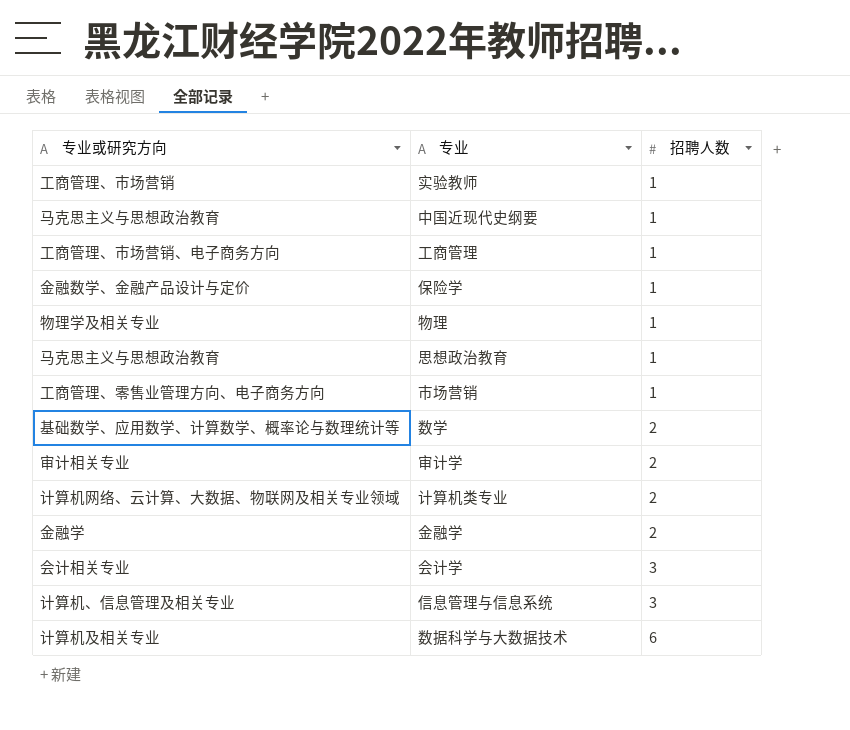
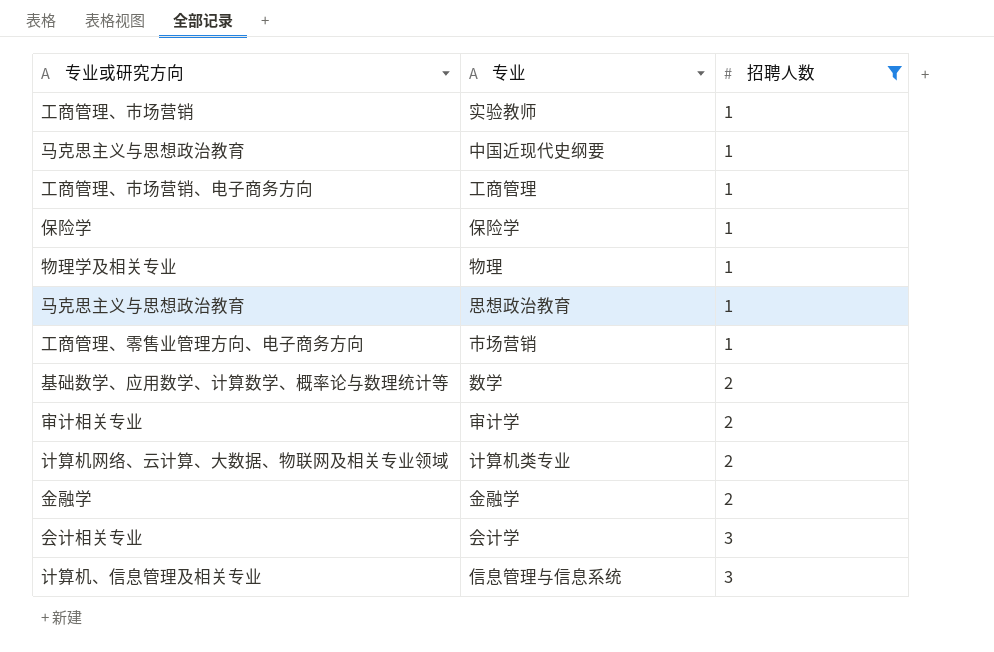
filter: none -> 招聘人数 != 6
保险学 | 专业或研究方向: 金融数学、金融产品设计与定价 -> 保险学

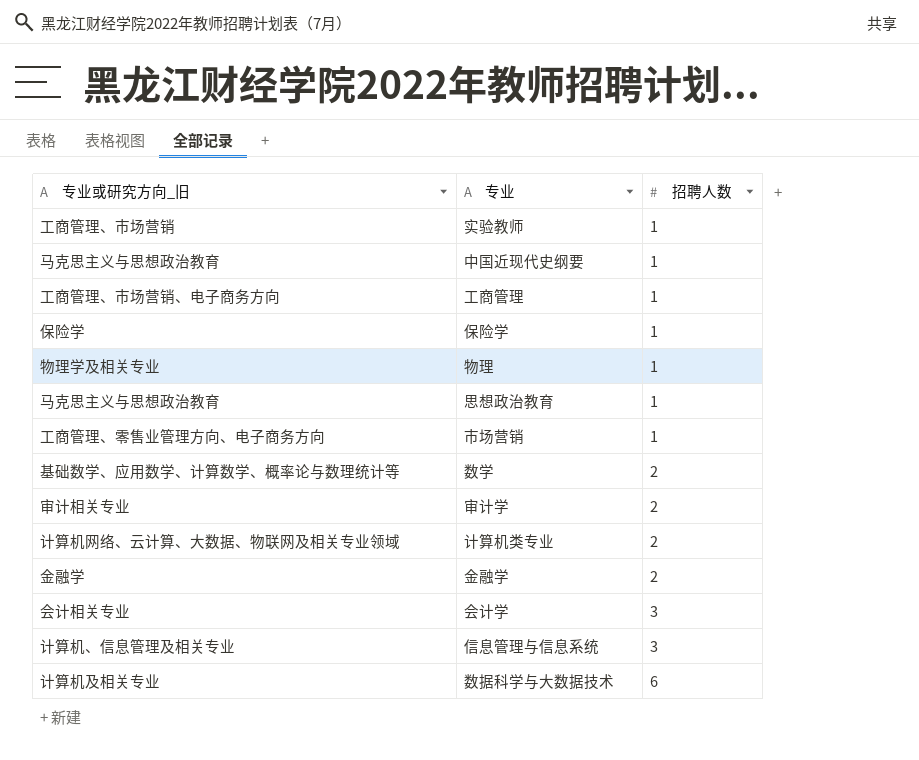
filter: 招聘人数 != 6 -> none
column name: 专业或研究方向 -> 专业或研究方向_旧

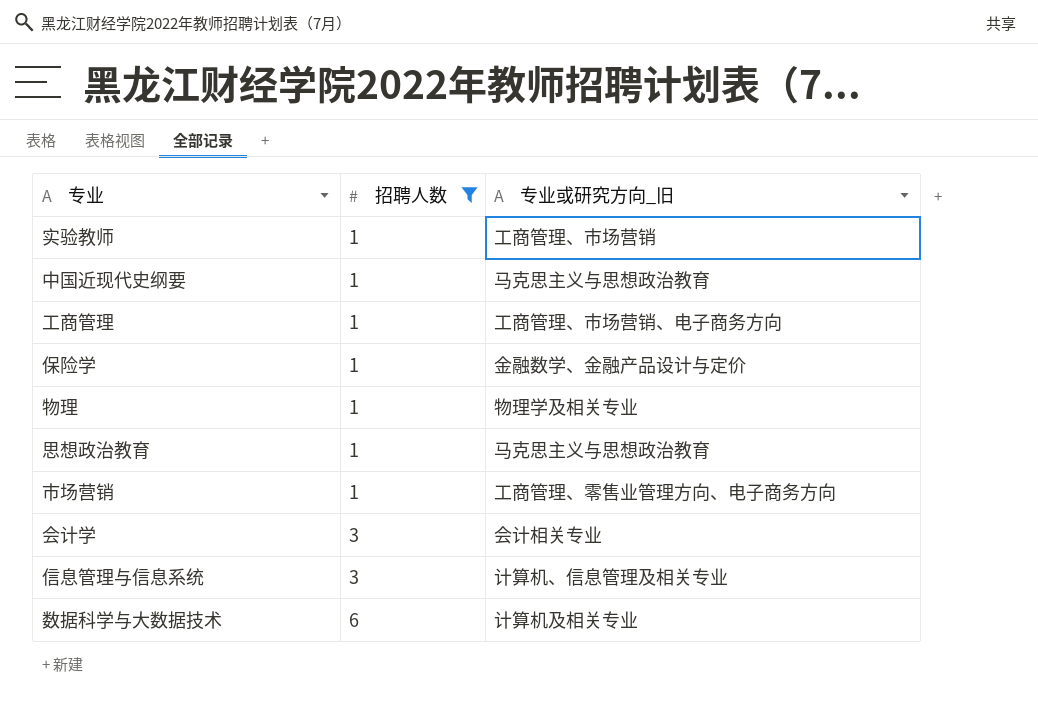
filter: none -> 招聘人数 != 2
column 专业或研究方向_旧 | position: 1 -> 3
保险学 | 专业或研究方向_旧: 保险学 -> 金融数学、金融产品设计与定价

